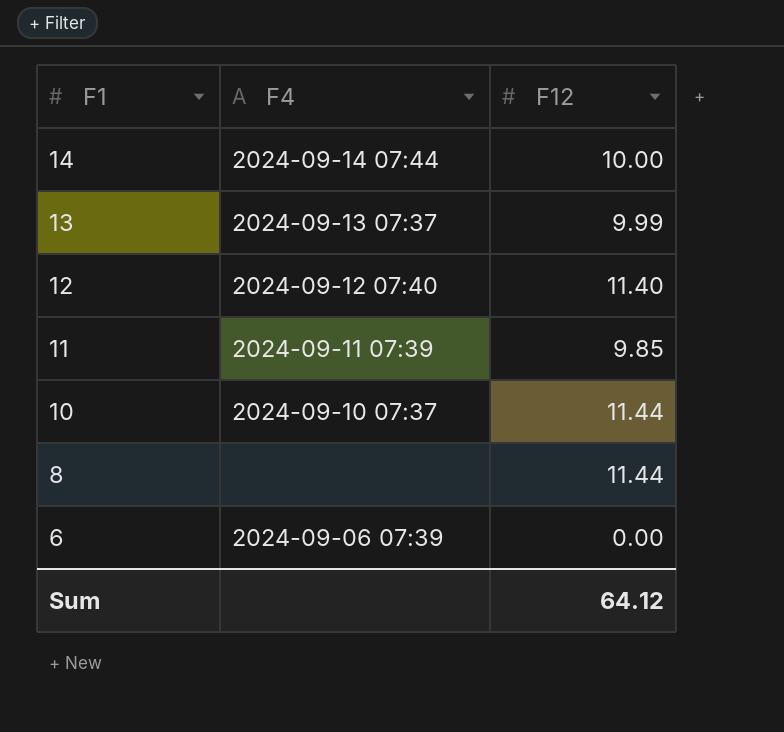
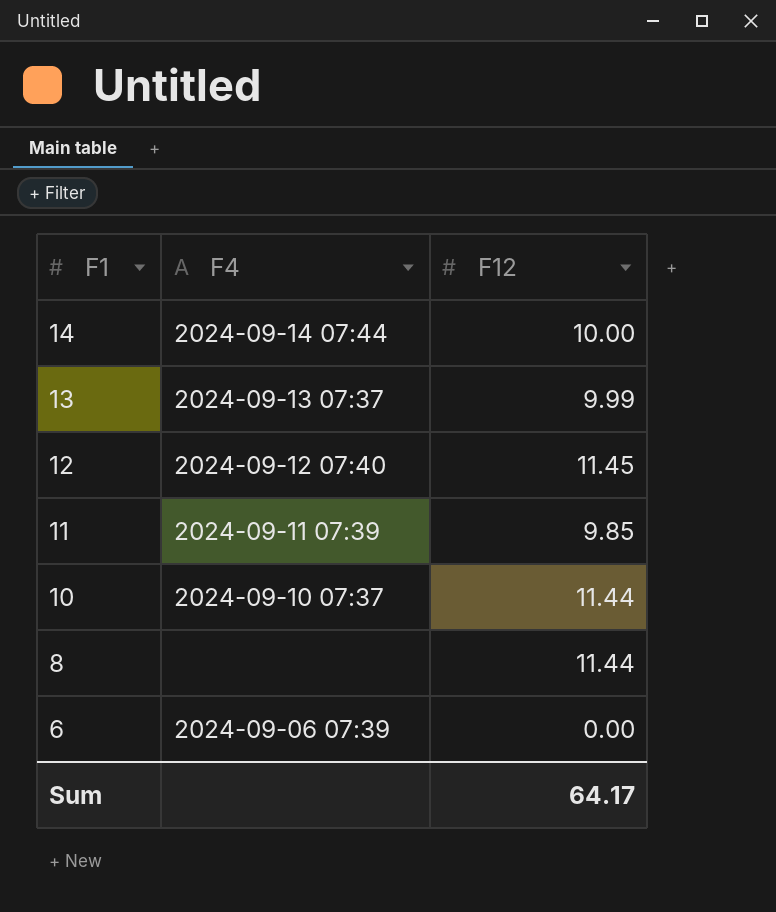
12 | F12: 11.40 -> 11.45
Sum | F12: 64.12 -> 64.17

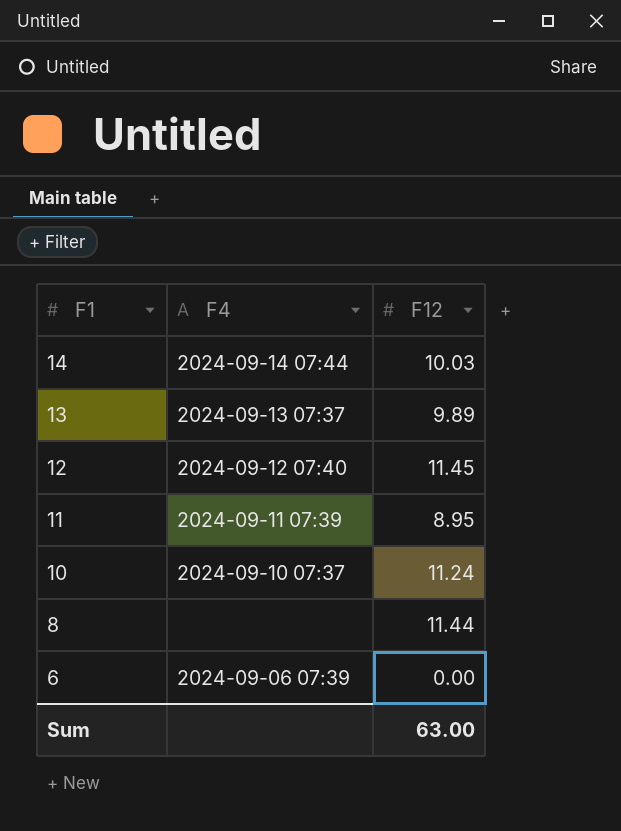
14 | F12: 10.00 -> 10.03
13 | F12: 9.99 -> 9.89
11 | F12: 9.85 -> 8.95
10 | F12: 11.44 -> 11.24
Sum | F12: 64.17 -> 63.00

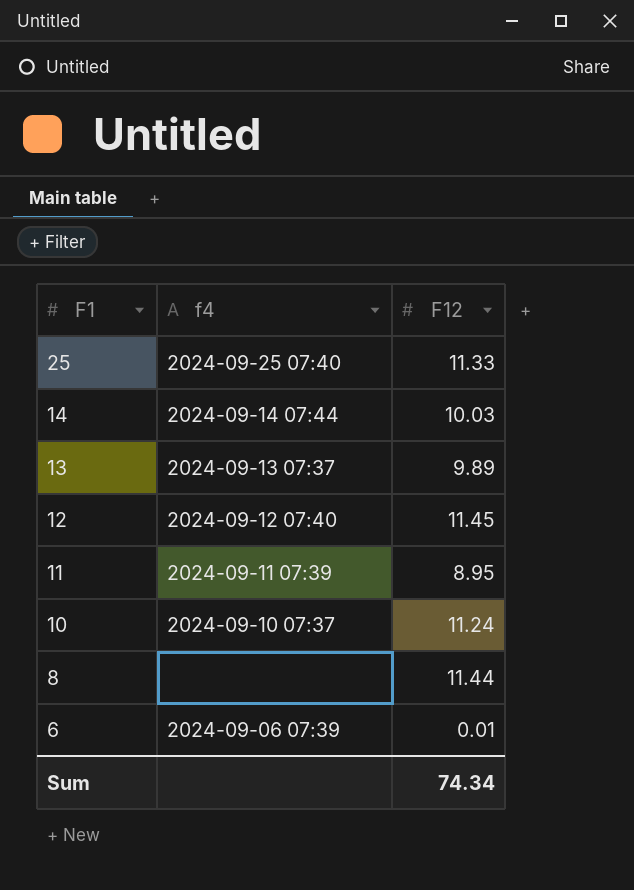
column name: F4 -> f4
row 25: none -> 2024-09-25 07:40 | 11.33
6 | F12: 0.00 -> 0.01
Sum | F12: 63.00 -> 74.34

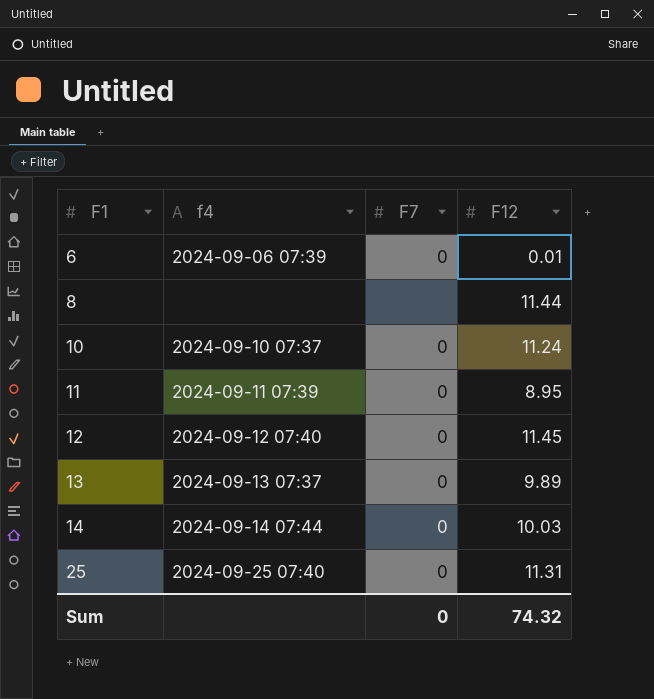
row order: F1 descending -> F1 ascending
column F7 | position: none -> 3
25 | F12: 11.33 -> 11.31
Sum | F12: 74.34 -> 74.32

